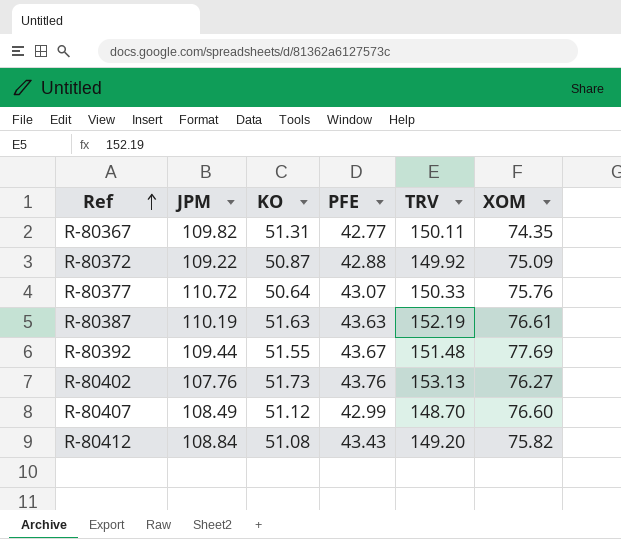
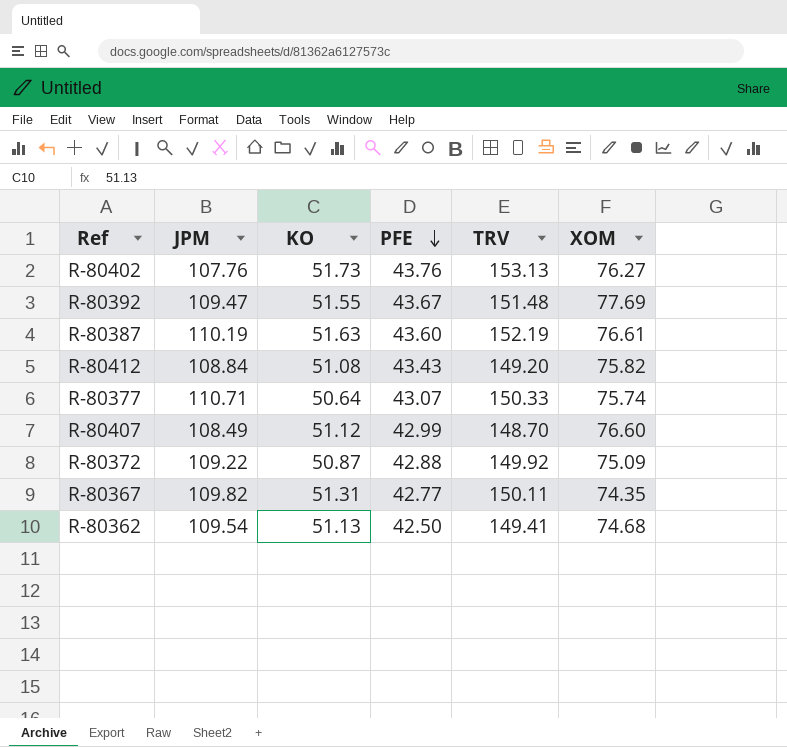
row order: Ref ascending -> PFE descending
R-80392 | JPM: 109.44 -> 109.47
R-80387 | PFE: 43.63 -> 43.60
R-80377 | JPM: 110.72 -> 110.71
R-80377 | XOM: 75.76 -> 75.74
row R-80362: none -> 109.54 | 51.13 | 42.50 | 149.41 | 74.68

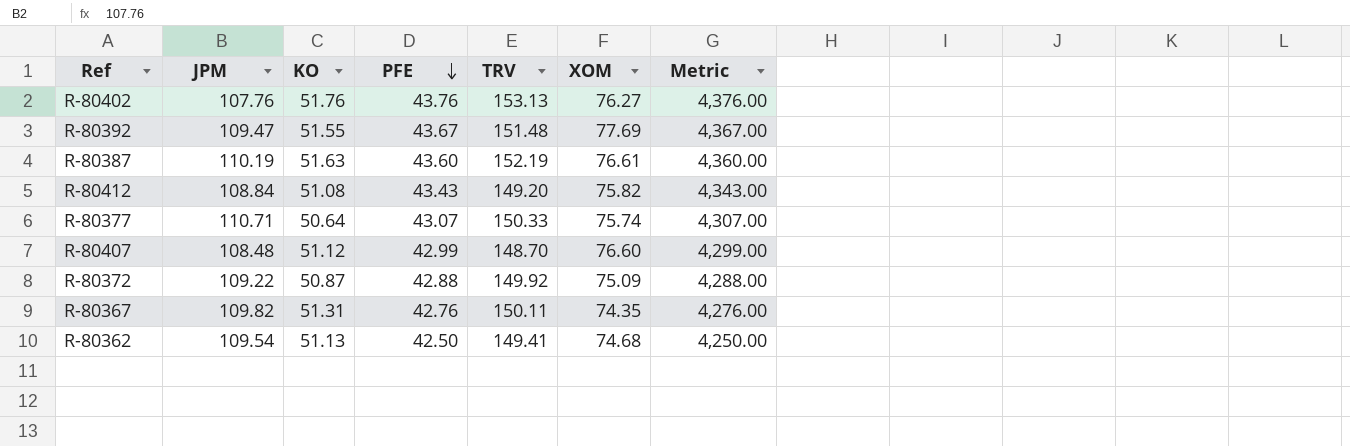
column Metric | formula: none -> [PFE] * 100
R-80402 | KO: 51.73 -> 51.76
R-80407 | JPM: 108.49 -> 108.48
R-80367 | PFE: 42.77 -> 42.76

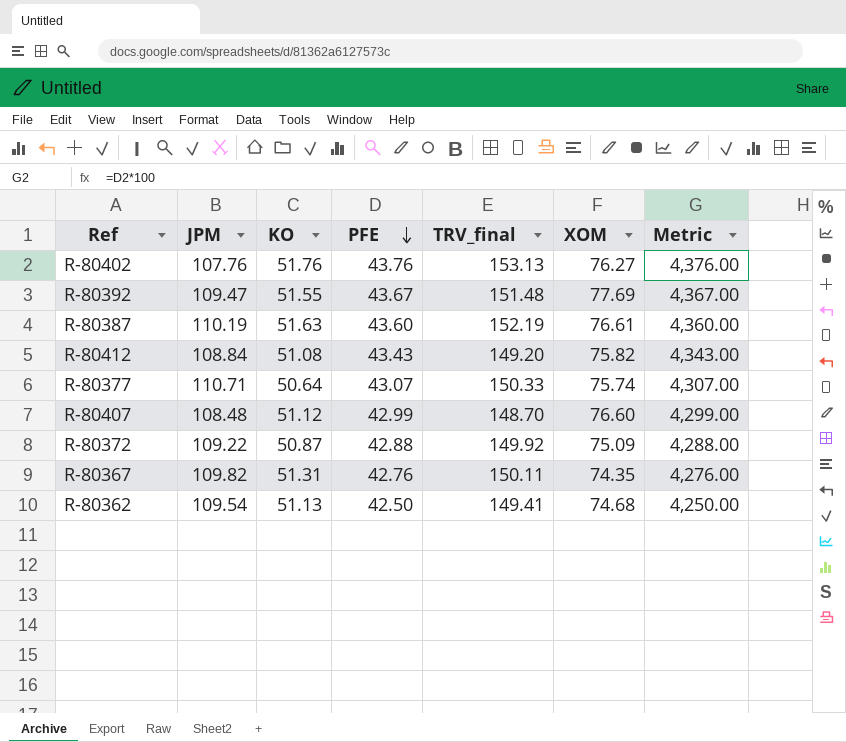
column name: TRV -> TRV_final

